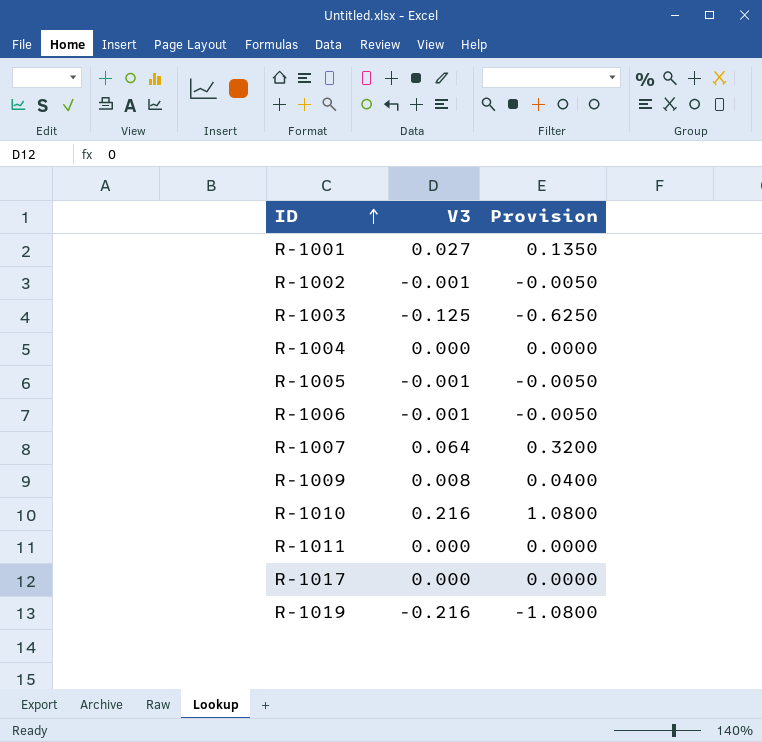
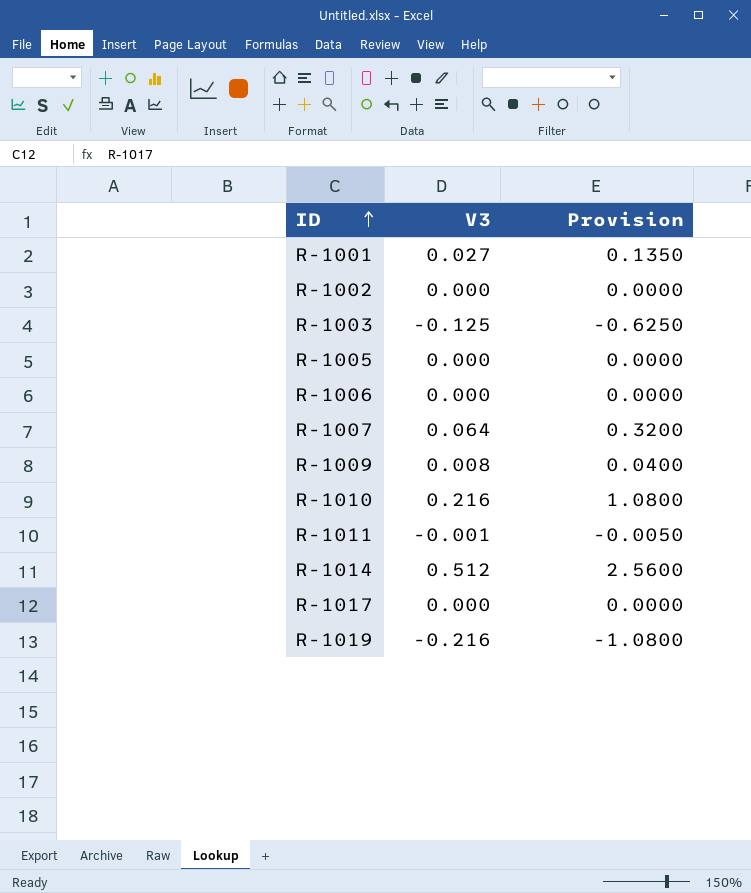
row R-1004: 0.000 | 0.0000 -> none
R-1002 | V3: -0.001 -> 0.000
R-1002 | Provision: -0.0050 -> 0.0000
R-1005 | V3: -0.001 -> 0.000
R-1005 | Provision: -0.0050 -> 0.0000
R-1006 | V3: -0.001 -> 0.000
R-1006 | Provision: -0.0050 -> 0.0000
R-1011 | V3: 0.000 -> -0.001
R-1011 | Provision: 0.0000 -> -0.0050
row R-1014: none -> 0.512 | 2.5600

